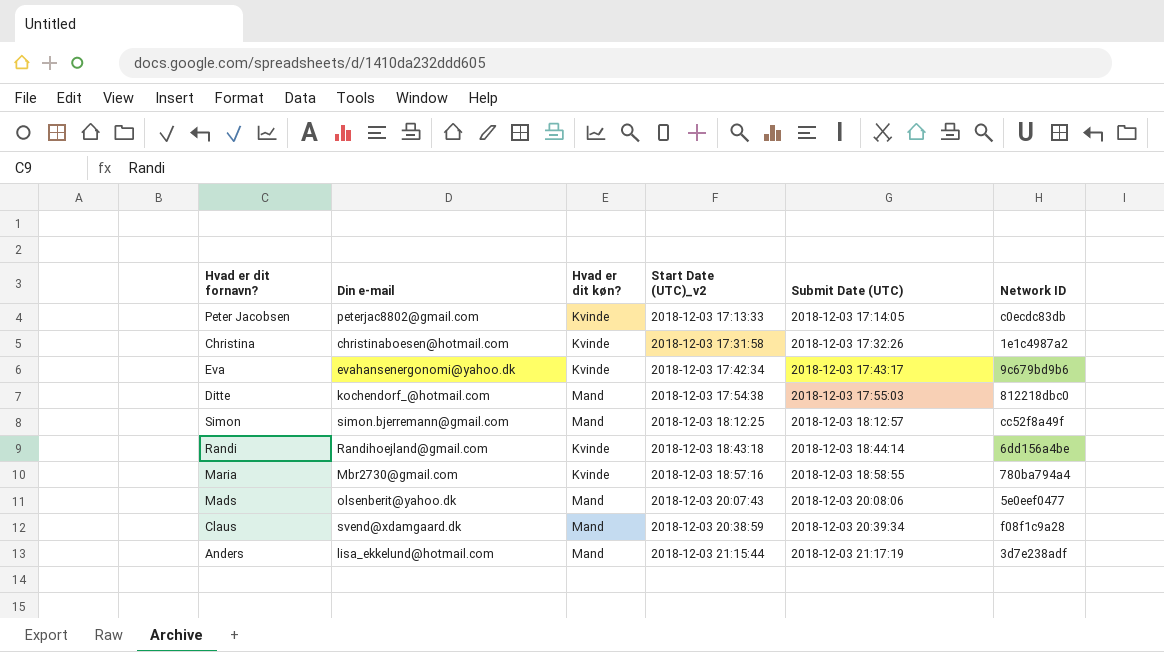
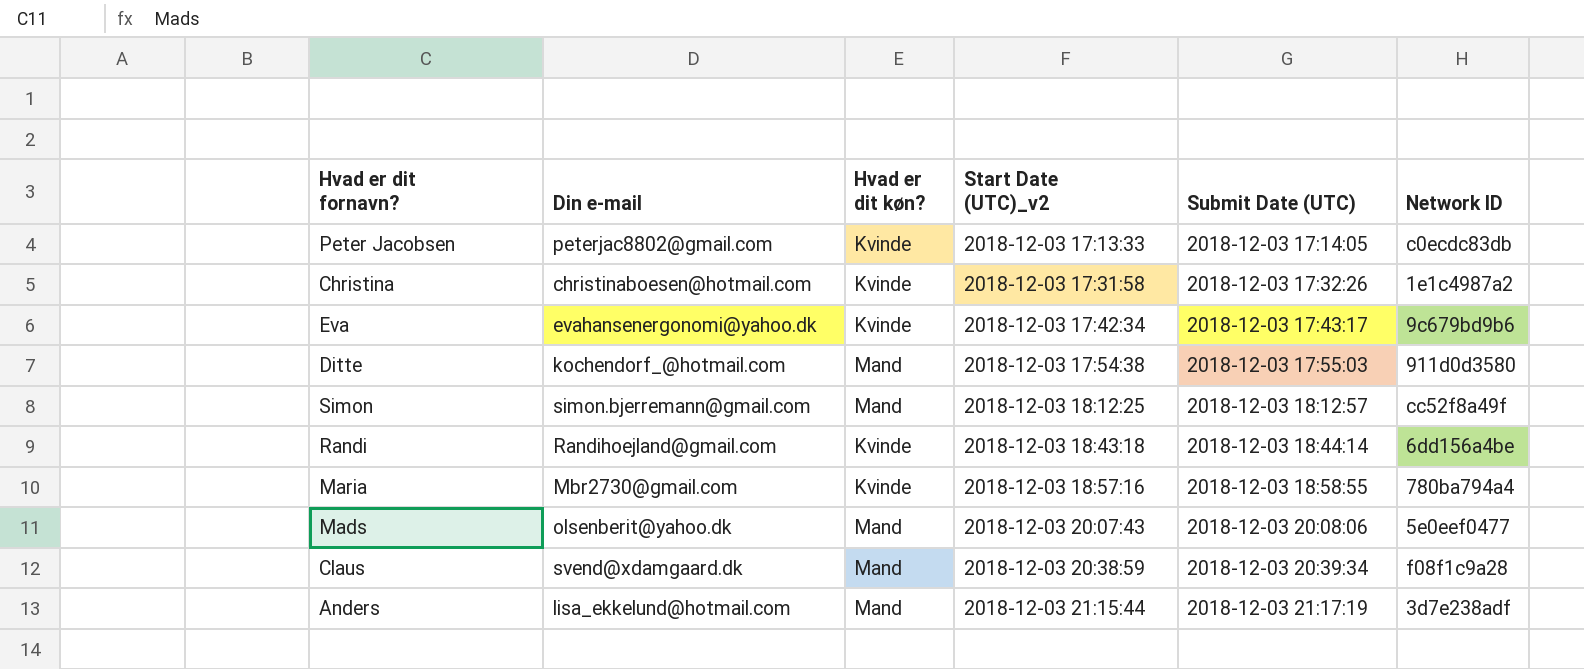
Ditte | Network ID: 812218dbc0 -> 911d0d3580

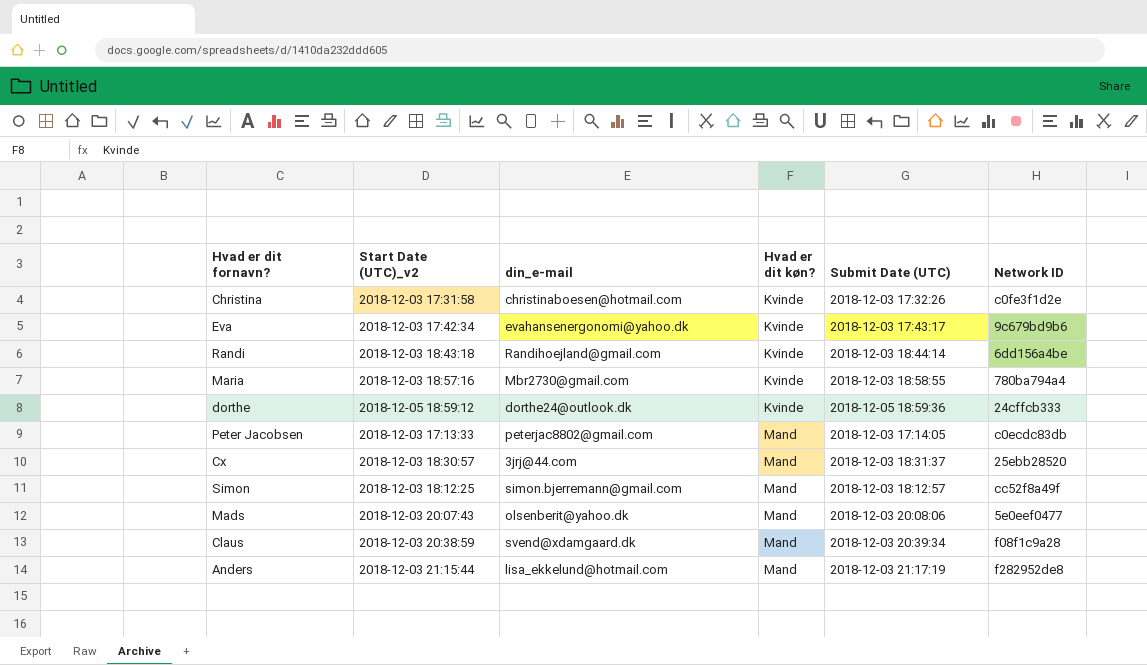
row order: Start Date (UTC)_v2 ascending -> Hvad er dit køn? ascending
column Start Date (UTC)_v2 | position: 4 -> 2
column name: Din e-mail -> din_e-mail
row Ditte: kochendorf_@hotmail.com | Mand | 2018-12-03 17:54:38 | 2018-12-03 17:55:03 | 911d0d3580 -> none
Christina | Network ID: 1e1c4987a2 -> c0fe3f1d2e
row dorthe: none -> 2018-12-05 18:59:12 | dorthe24@outlook.dk | Kvinde | 2018-12-05 18:59:36 | 24cffcb333
Peter Jacobsen | Hvad er dit køn?: Kvinde -> Mand
row Cx: none -> 2018-12-03 18:30:57 | 3jrj@44.com | Mand | 2018-12-03 18:31:37 | 25ebb28520
Anders | Network ID: 3d7e238adf -> f282952de8

